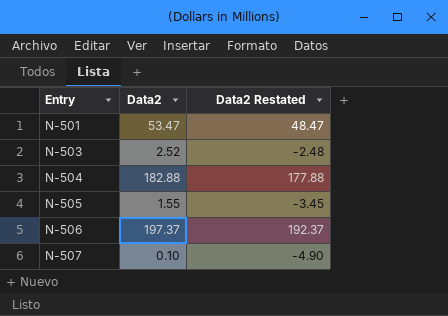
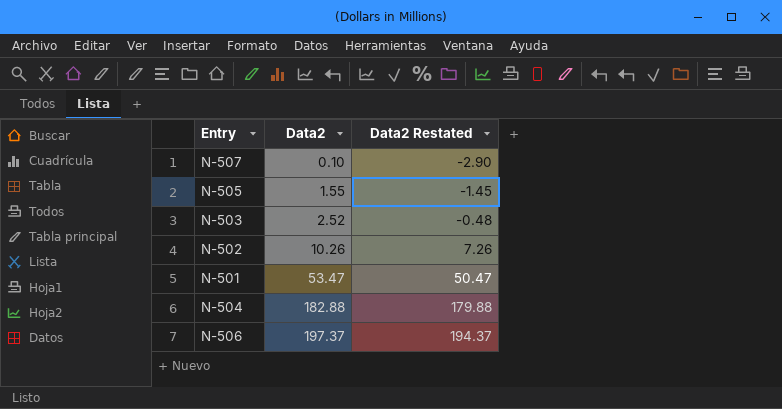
row order: Entry ascending -> Data2 ascending
column Data2 Restated | formula: [Data2] - 5 -> [Data2] - 3
row N-502: none -> 10.26 | 7.26

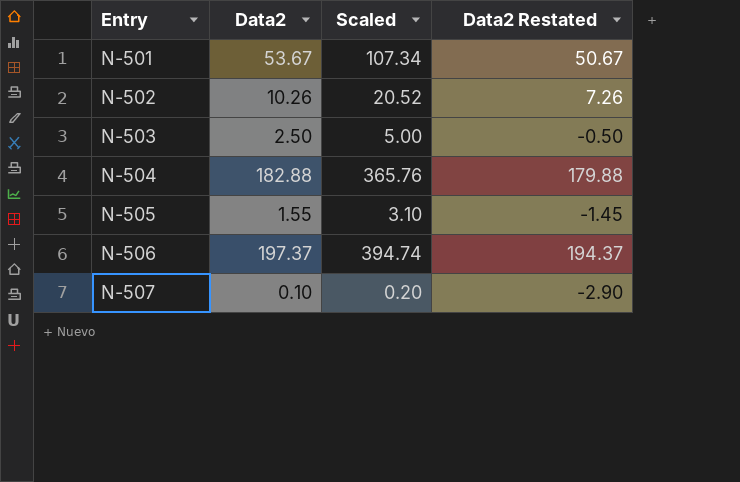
row order: Data2 ascending -> Entry ascending
column Scaled | formula: none -> [Data2] * 2
N-501 | Data2: 53.47 -> 53.67
N-501 | Data2 Restated: 50.47 -> 50.67
N-503 | Data2: 2.52 -> 2.50
N-503 | Data2 Restated: -0.48 -> -0.50

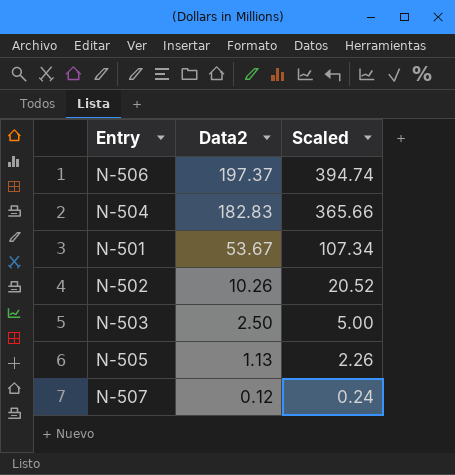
row order: Entry ascending -> Data2 descending
column Data2 Restated | formula: [Data2] - 3 -> none
N-504 | Data2: 182.88 -> 182.83
N-504 | Scaled: 365.76 -> 365.66
N-505 | Data2: 1.55 -> 1.13
N-505 | Scaled: 3.10 -> 2.26
N-507 | Data2: 0.10 -> 0.12
N-507 | Scaled: 0.20 -> 0.24

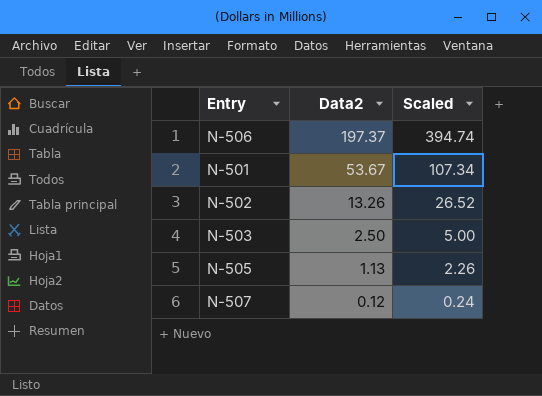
row N-504: 182.83 | 365.66 -> none
N-502 | Data2: 10.26 -> 13.26
N-502 | Scaled: 20.52 -> 26.52

